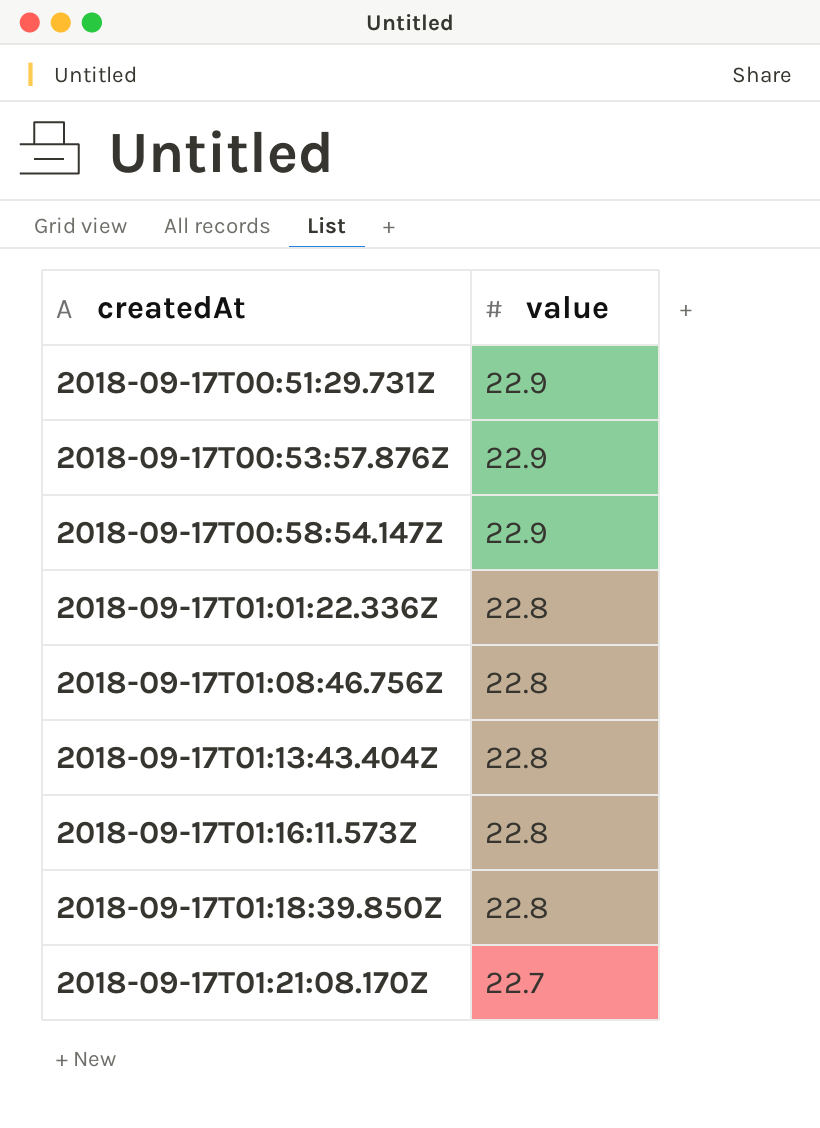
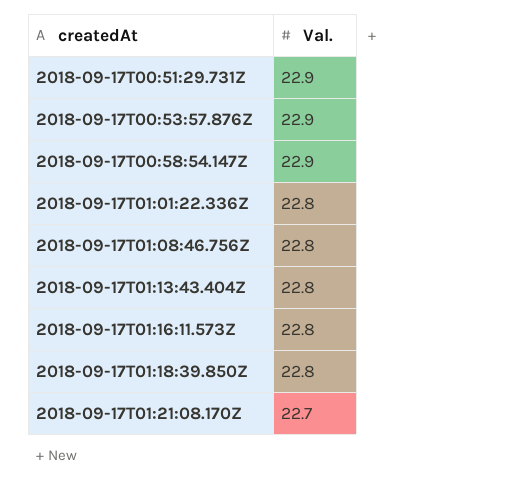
column name: value -> Val.

